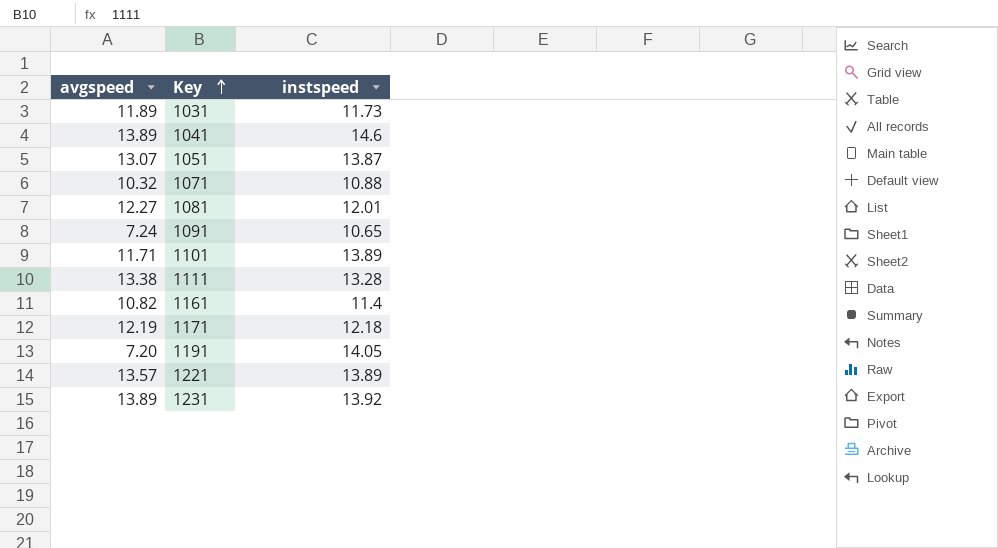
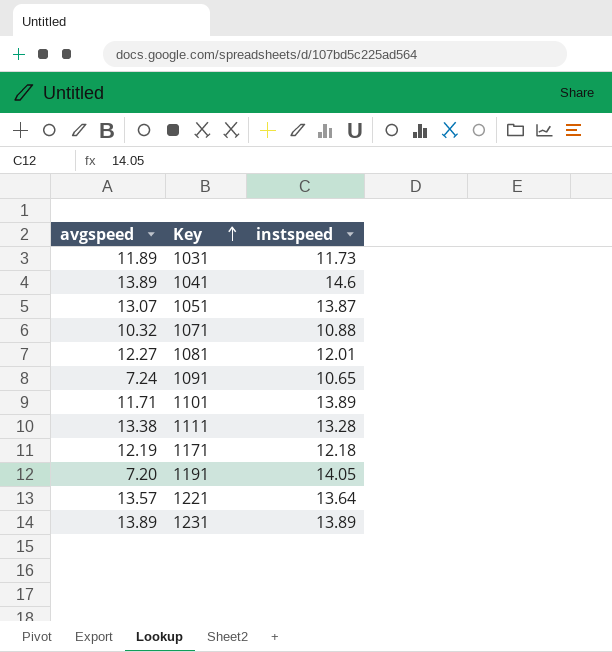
row 1161: 10.82 | 11.4 -> none
1221 | instspeed: 13.89 -> 13.64
1231 | instspeed: 13.92 -> 13.89

